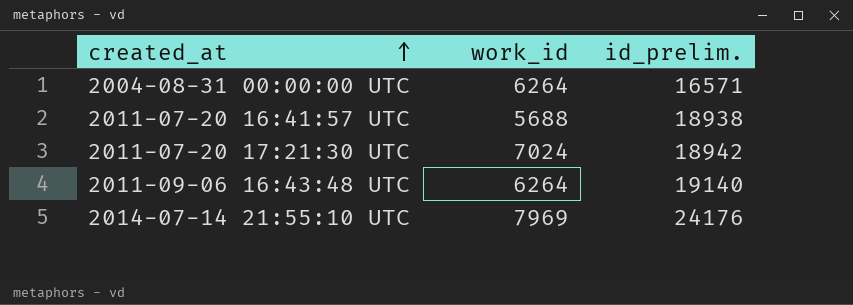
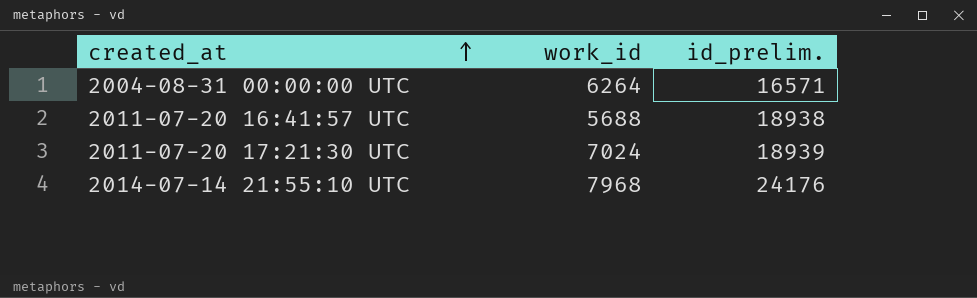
row 2011-09-06 16:43:48 UTC: 6264 | 19140 -> none
2011-07-20 17:21:30 UTC | id_prelim.: 18942 -> 18939
2014-07-14 21:55:10 UTC | work_id: 7969 -> 7968

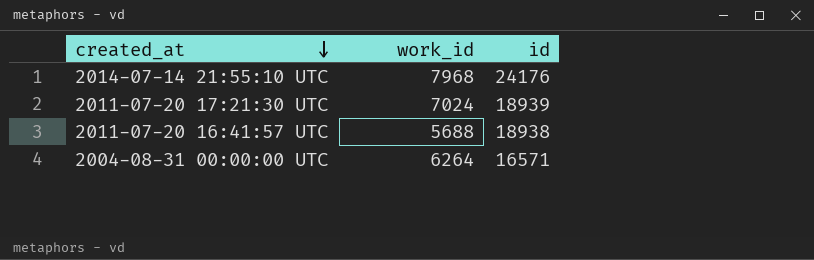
row order: created_at ascending -> created_at descending
column name: id_prelim. -> id

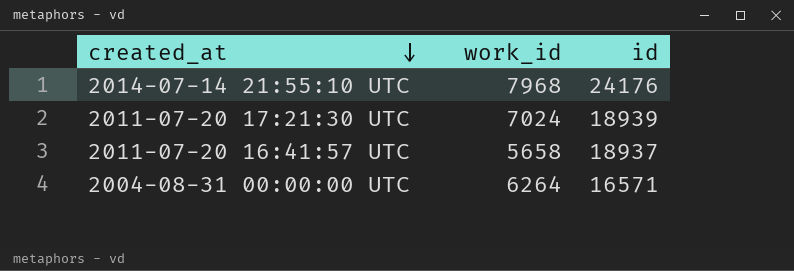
2011-07-20 16:41:57 UTC | work_id: 5688 -> 5658
2011-07-20 16:41:57 UTC | id: 18938 -> 18937

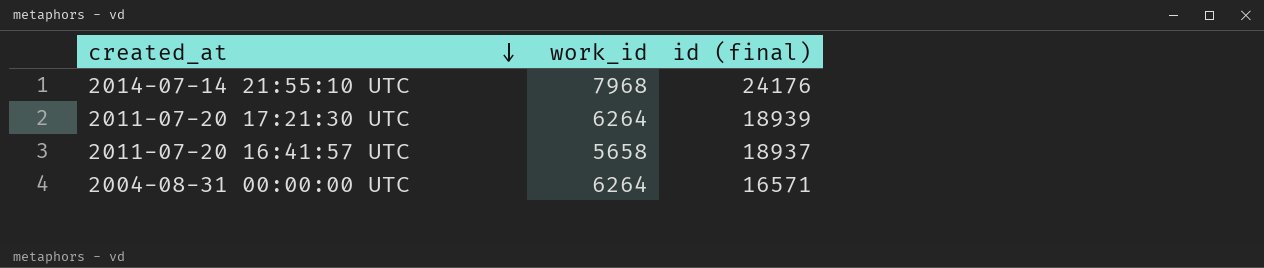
column name: id -> id (final)
2011-07-20 17:21:30 UTC | work_id: 7024 -> 6264

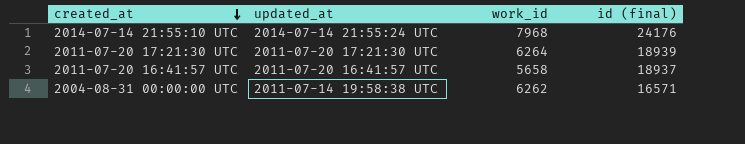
column updated_at | position: none -> 2
2004-08-31 00:00:00 UTC | work_id: 6264 -> 6262

